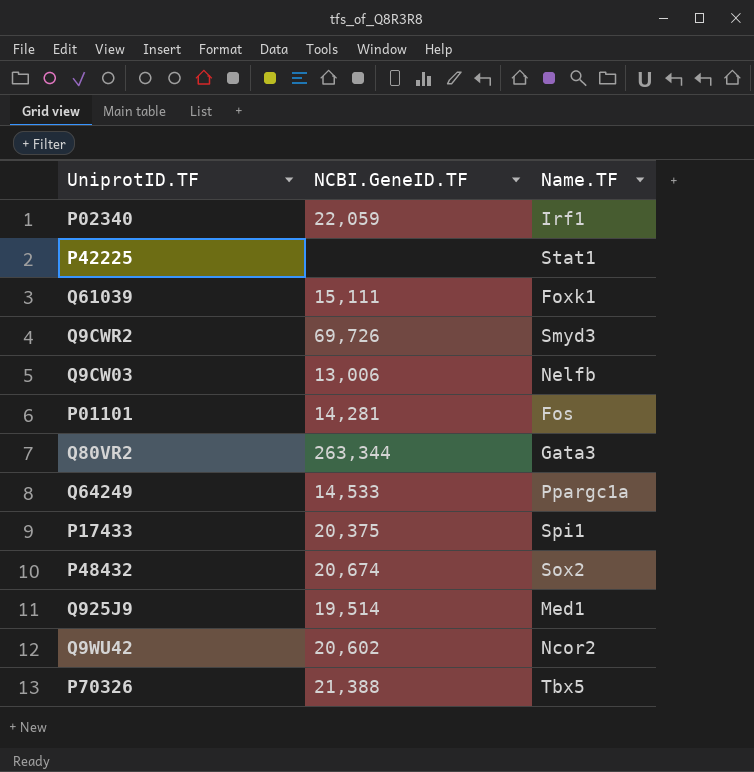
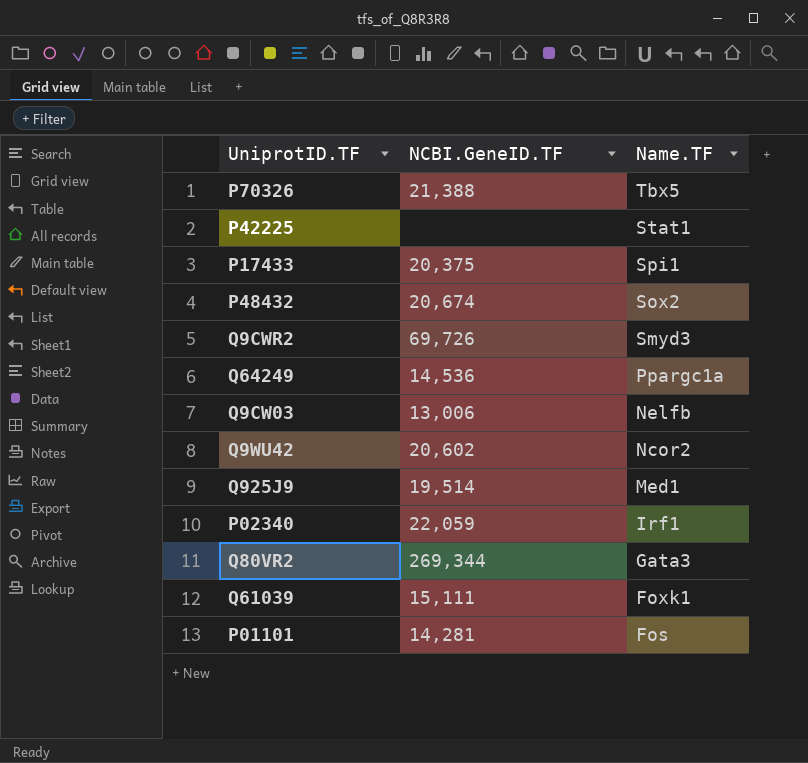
row order: none -> Name.TF descending
Q64249 | NCBI.GeneID.TF: 14,533 -> 14,536
Q80VR2 | NCBI.GeneID.TF: 263,344 -> 269,344

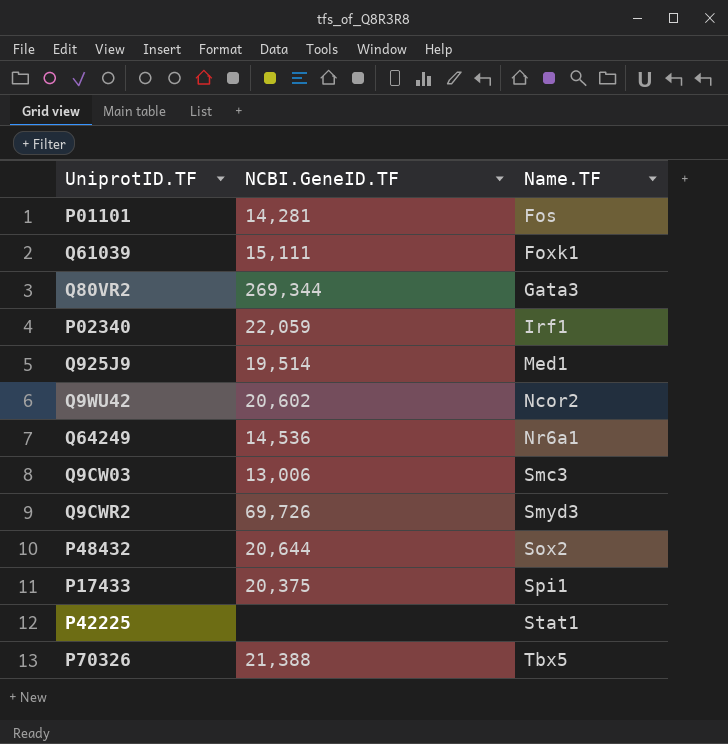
row order: Name.TF descending -> Name.TF ascending
Q64249 | Name.TF: Ppargc1a -> Nr6a1
Q9CW03 | Name.TF: Nelfb -> Smc3
P48432 | NCBI.GeneID.TF: 20,674 -> 20,644

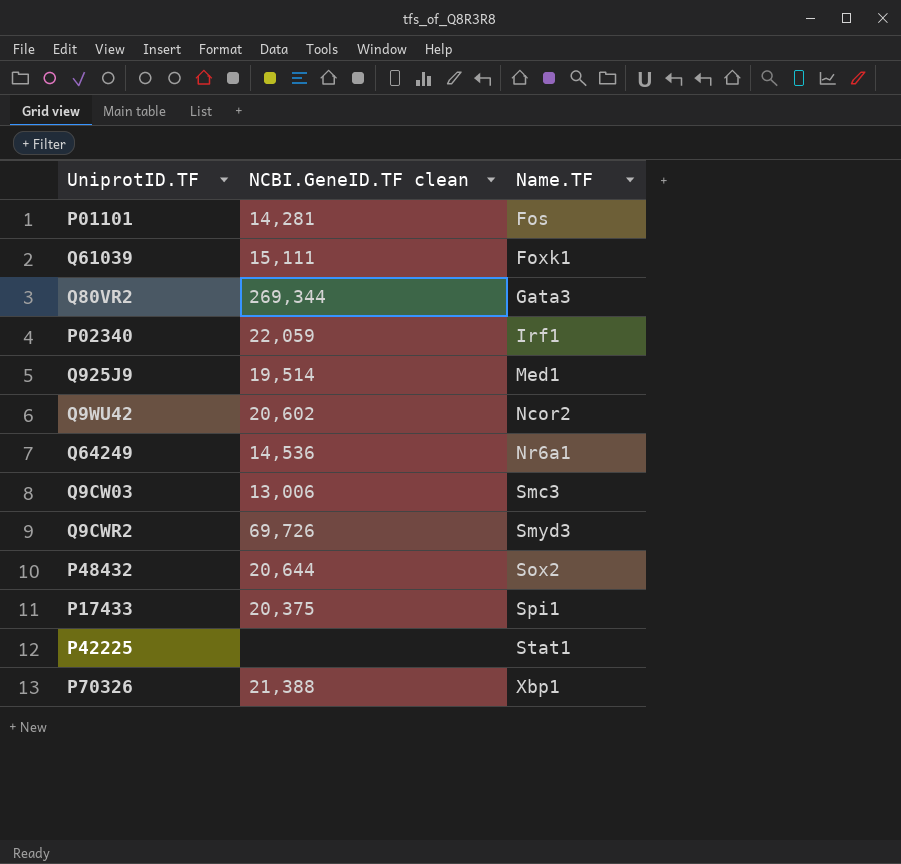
column name: NCBI.GeneID.TF -> NCBI.GeneID.TF clean
P70326 | Name.TF: Tbx5 -> Xbp1

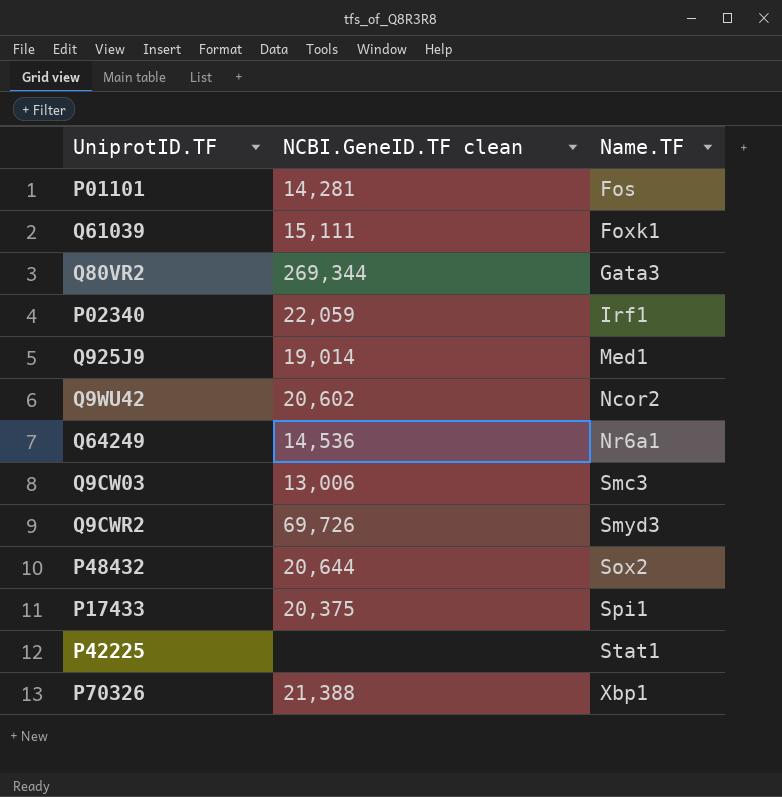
Q925J9 | NCBI.GeneID.TF clean: 19,514 -> 19,014

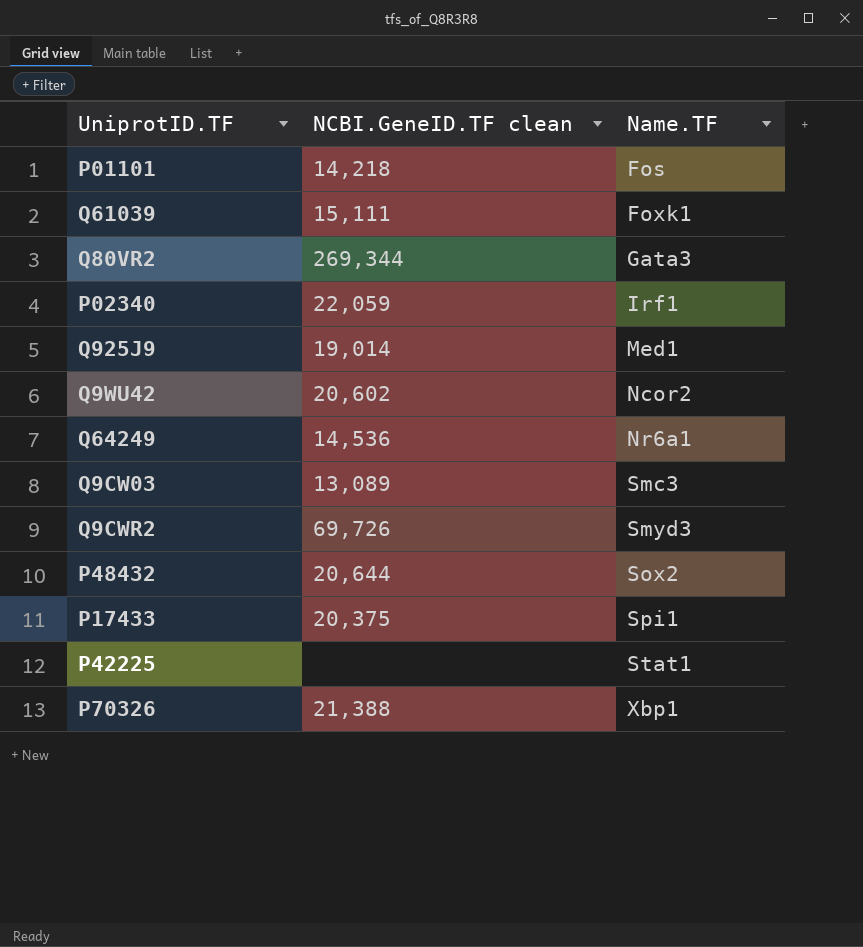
P01101 | NCBI.GeneID.TF clean: 14,281 -> 14,218
Q9CW03 | NCBI.GeneID.TF clean: 13,006 -> 13,089

